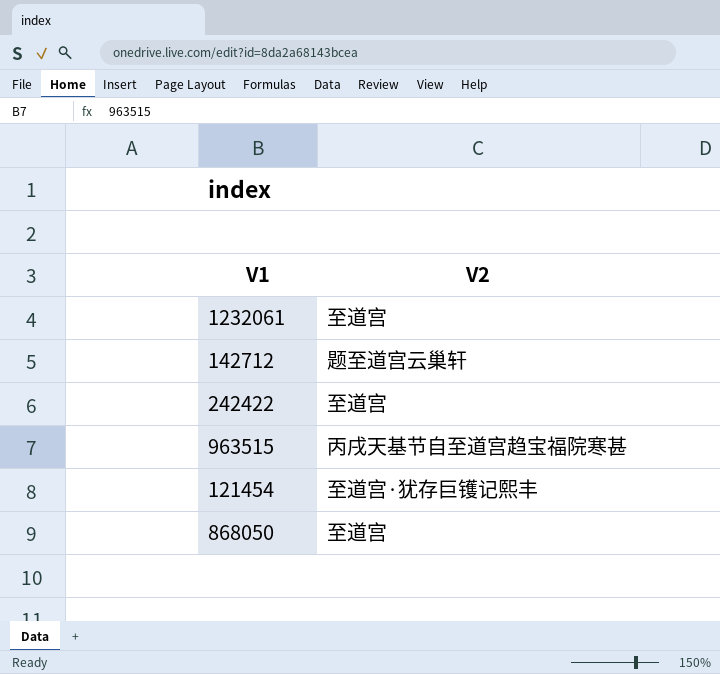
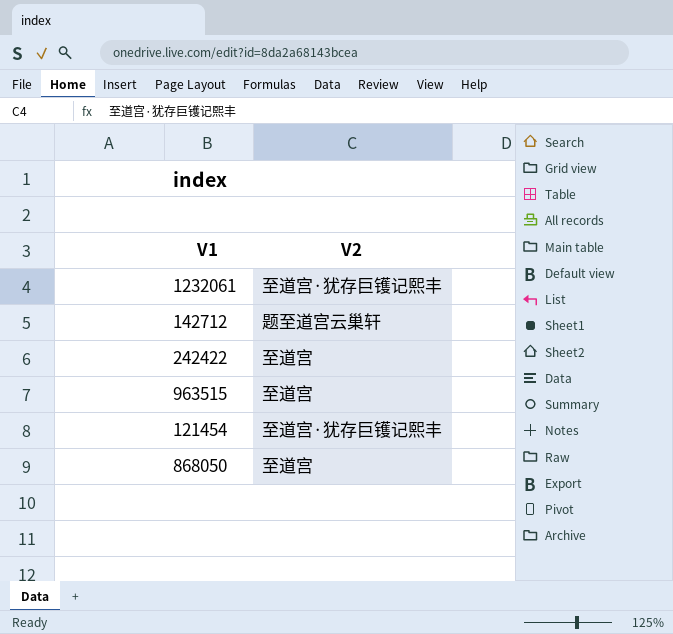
1232061 | V2: 至道宫 -> 至道宫·犹存巨镬记熙丰
963515 | V2: 丙戌天基节自至道宫趋宝福院寒甚 -> 至道宫

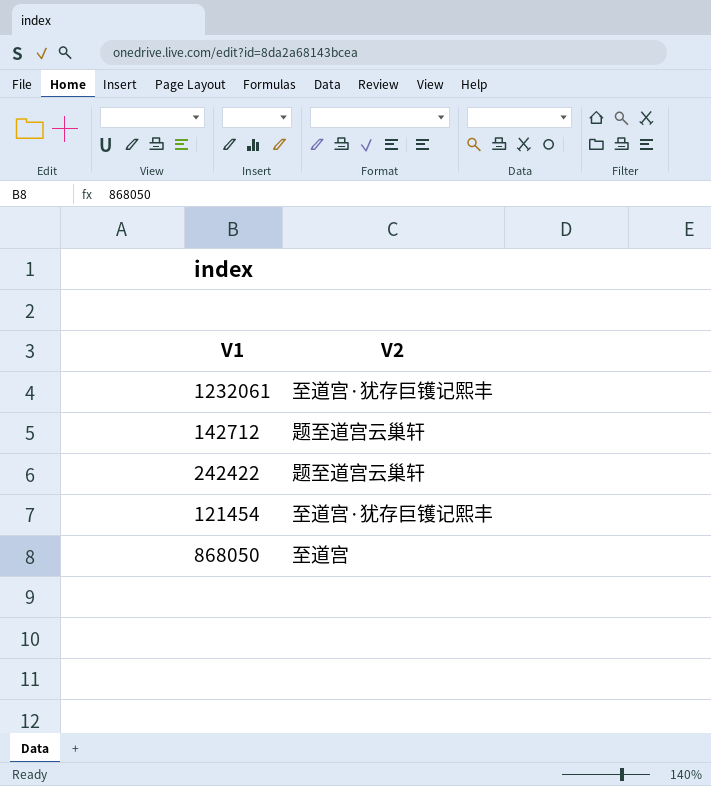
row 963515: 至道宫 -> none
242422 | V2: 至道宫 -> 题至道宫云巢轩

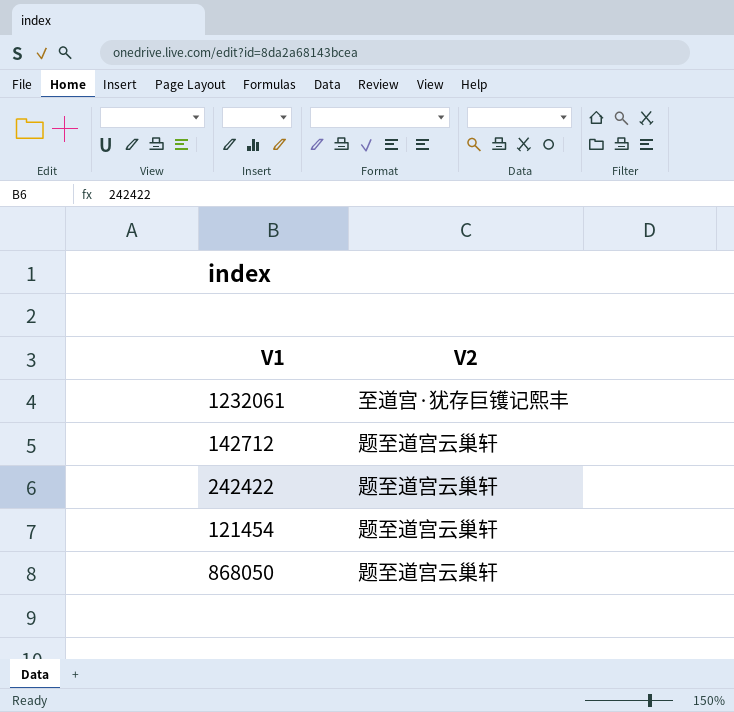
121454 | V2: 至道宫·犹存巨镬记熙丰 -> 题至道宫云巢轩
868050 | V2: 至道宫 -> 题至道宫云巢轩

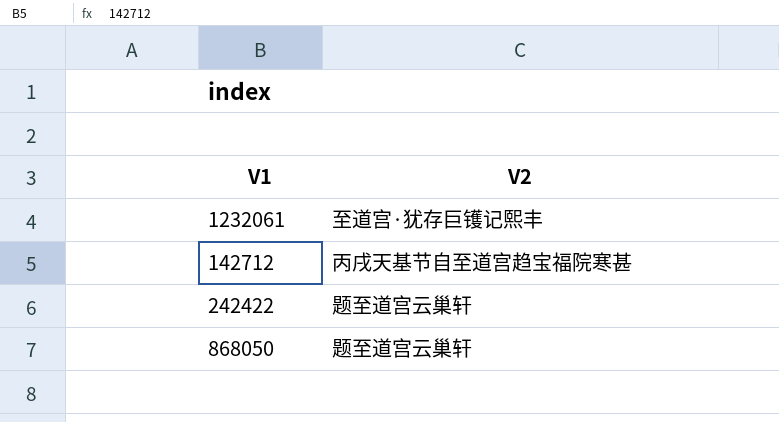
row 121454: 题至道宫云巢轩 -> none
142712 | V2: 题至道宫云巢轩 -> 丙戌天基节自至道宫趋宝福院寒甚

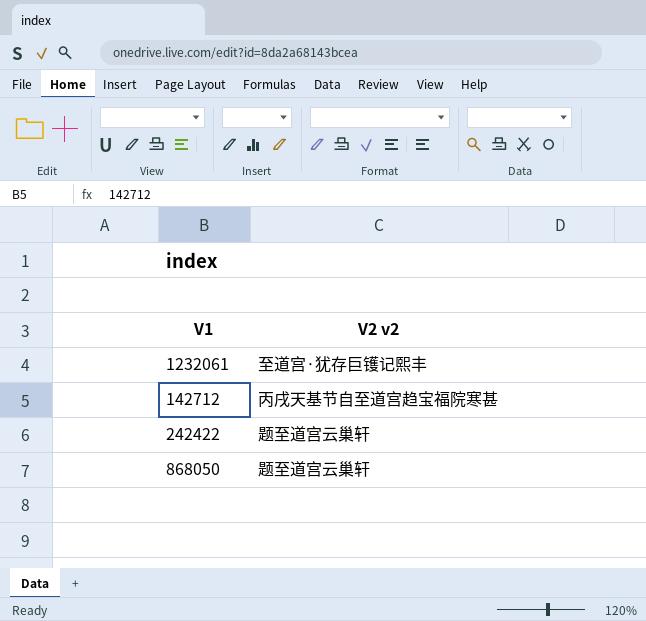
column name: V2 -> V2 v2

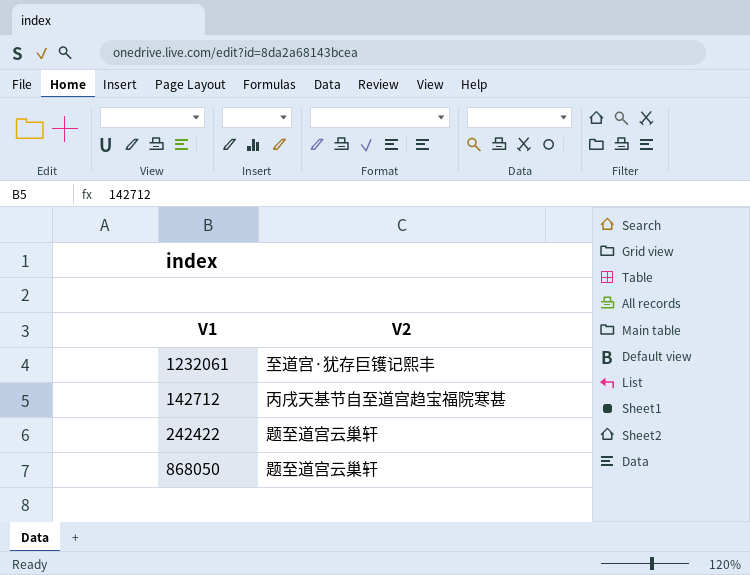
column name: V2 v2 -> V2

